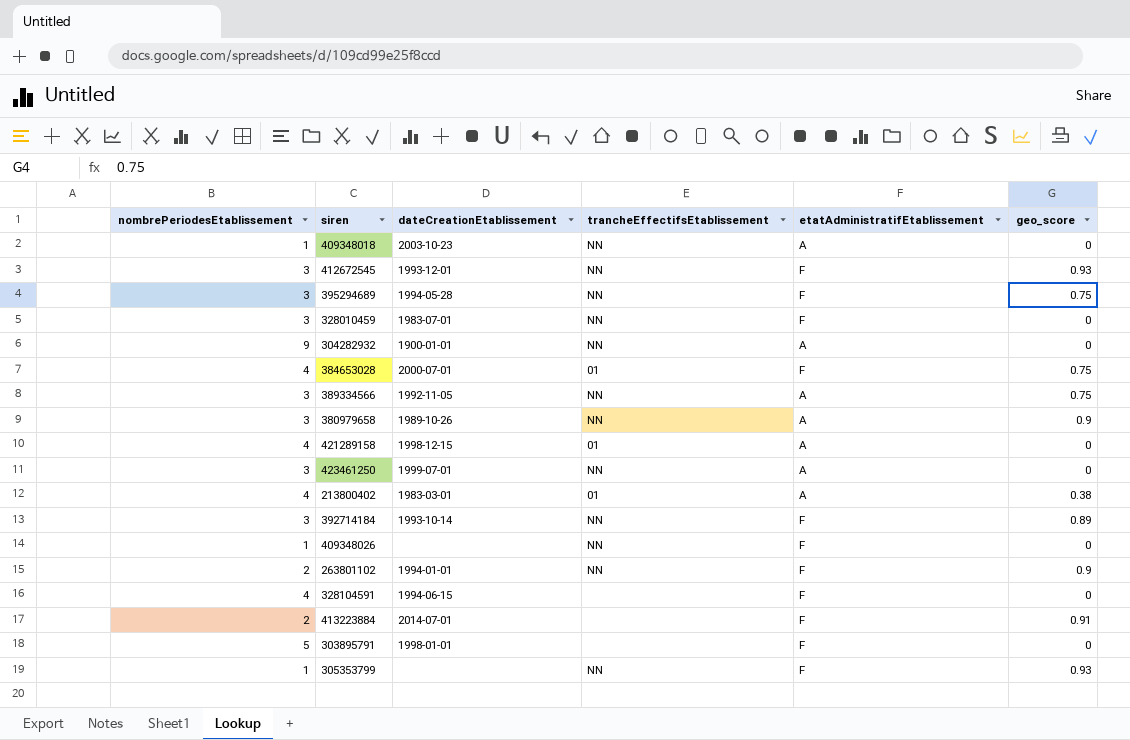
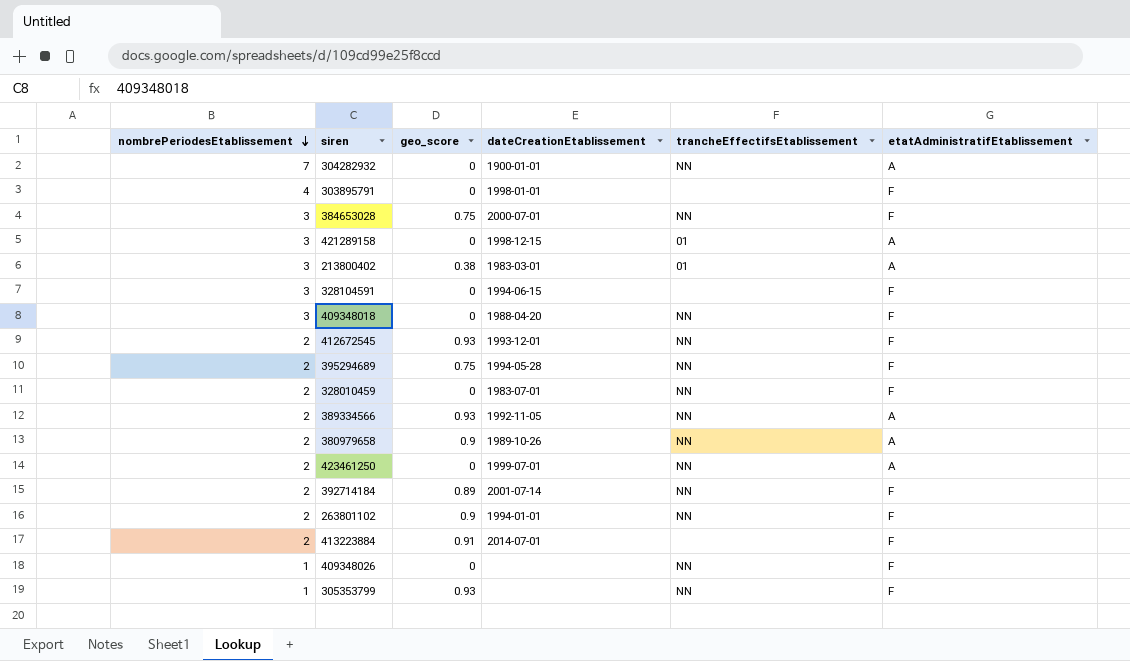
row order: none -> nombrePeriodesEtablissement descending
column geo_score | position: 6 -> 3
304282932 | nombrePeriodesEtablissement: 9 -> 7
303895791 | nombrePeriodesEtablissement: 5 -> 4
384653028 | nombrePeriodesEtablissement: 4 -> 3
384653028 | trancheEffectifsEtablissement: 01 -> NN
421289158 | nombrePeriodesEtablissement: 4 -> 3
213800402 | nombrePeriodesEtablissement: 4 -> 3
328104591 | nombrePeriodesEtablissement: 4 -> 3
409348018 | nombrePeriodesEtablissement: 1 -> 3
409348018 | dateCreationEtablissement: 2003-10-23 -> 1988-04-20
409348018 | etatAdministratifEtablissement: A -> F
412672545 | nombrePeriodesEtablissement: 3 -> 2
395294689 | nombrePeriodesEtablissement: 3 -> 2
328010459 | nombrePeriodesEtablissement: 3 -> 2
389334566 | nombrePeriodesEtablissement: 3 -> 2
389334566 | geo_score: 0.75 -> 0.93
380979658 | nombrePeriodesEtablissement: 3 -> 2
423461250 | nombrePeriodesEtablissement: 3 -> 2
392714184 | nombrePeriodesEtablissement: 3 -> 2
392714184 | dateCreationEtablissement: 1993-10-14 -> 2001-07-14

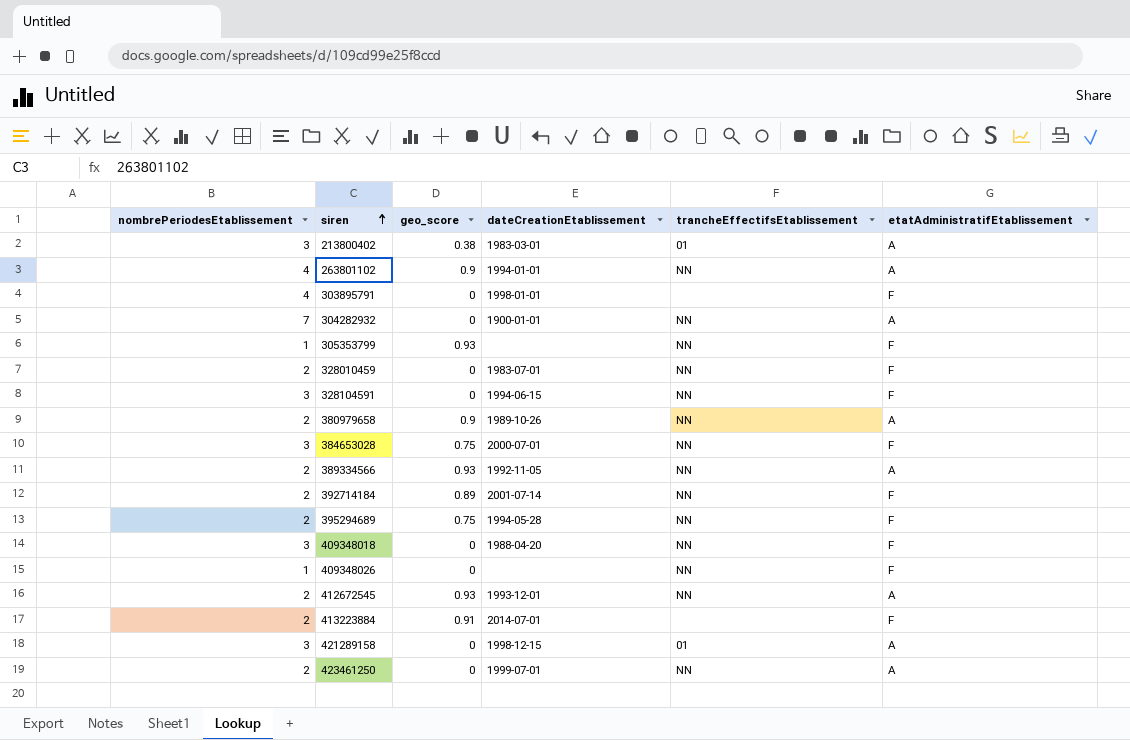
row order: nombrePeriodesEtablissement descending -> siren ascending
263801102 | nombrePeriodesEtablissement: 2 -> 4
263801102 | etatAdministratifEtablissement: F -> A
328104591 | trancheEffectifsEtablissement: none -> NN
412672545 | etatAdministratifEtablissement: F -> A

